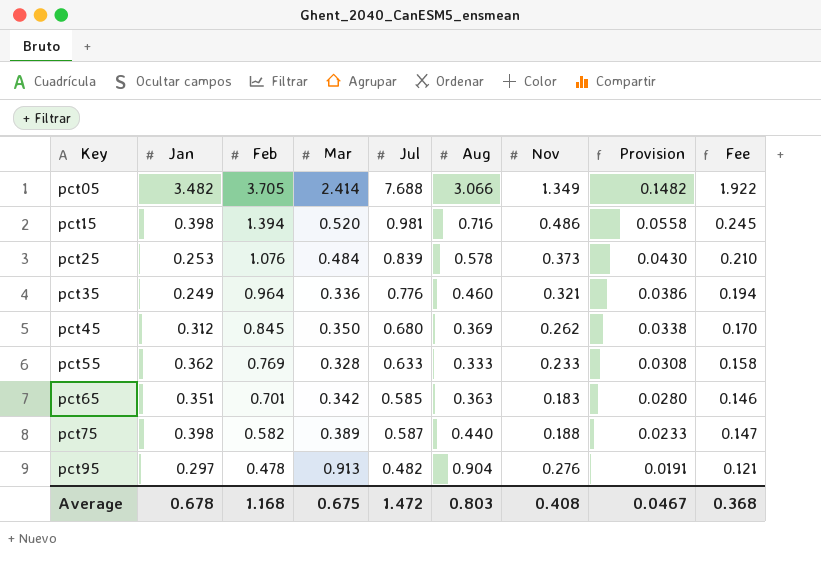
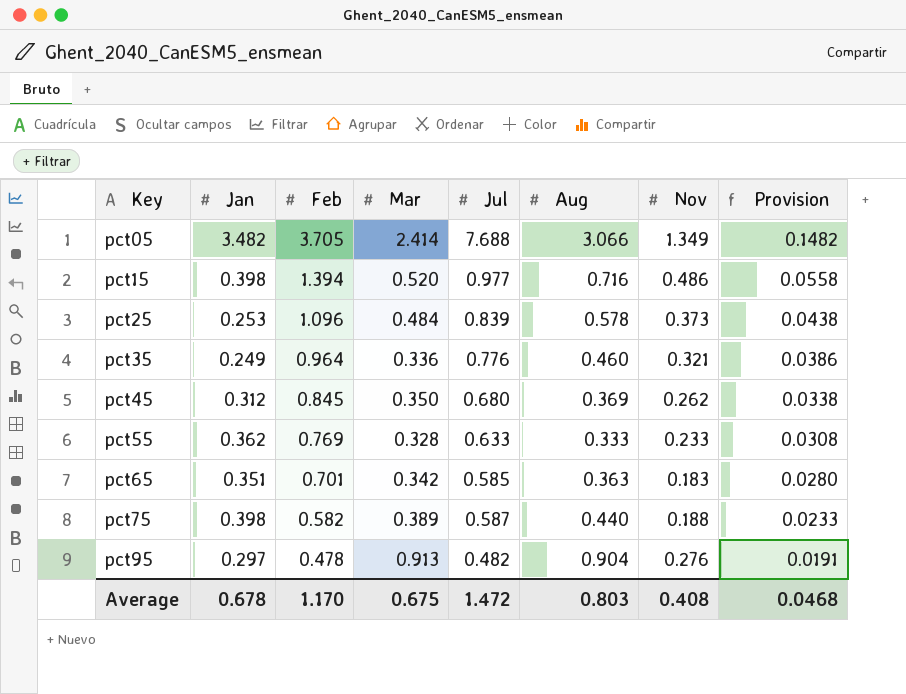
column Fee | formula: [Jul] * 0.25 -> none
pct15 | Jul: 0.981 -> 0.977
pct25 | Feb: 1.076 -> 1.096
pct25 | Provision: 0.0430 -> 0.0438
Average | Feb: 1.168 -> 1.170
Average | Provision: 0.0467 -> 0.0468

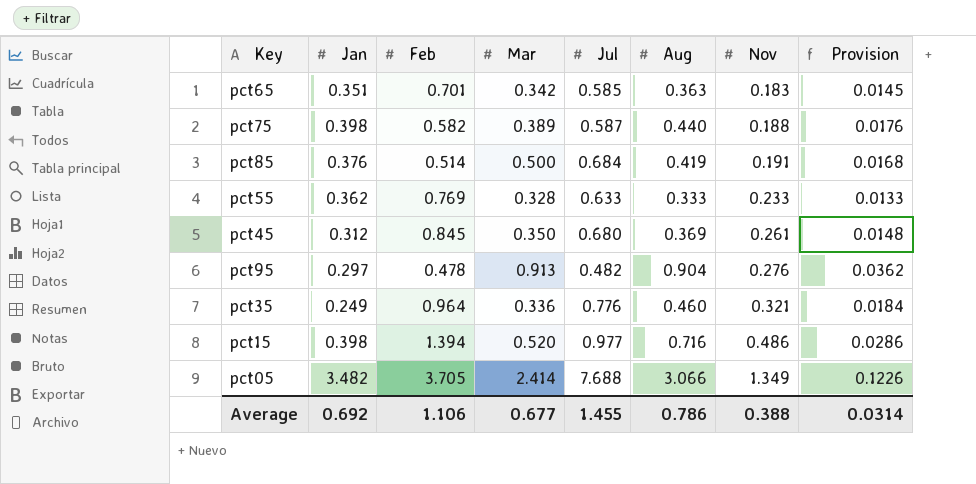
row order: Key ascending -> Nov ascending
column Provision | formula: [Feb] * 0.04 -> [Aug] * 0.04
row pct25: 0.253 | 1.096 | 0.484 | 0.839 | 0.578 | 0.373 | 0.0438 -> none
row pct85: none -> 0.376 | 0.514 | 0.500 | 0.684 | 0.419 | 0.191 | 0.0168
pct45 | Nov: 0.262 -> 0.261
Average | Jan: 0.678 -> 0.692
Average | Feb: 1.170 -> 1.106
Average | Mar: 0.675 -> 0.677
Average | Jul: 1.472 -> 1.455
Average | Aug: 0.803 -> 0.786
Average | Nov: 0.408 -> 0.388
Average | Provision: 0.0468 -> 0.0314

